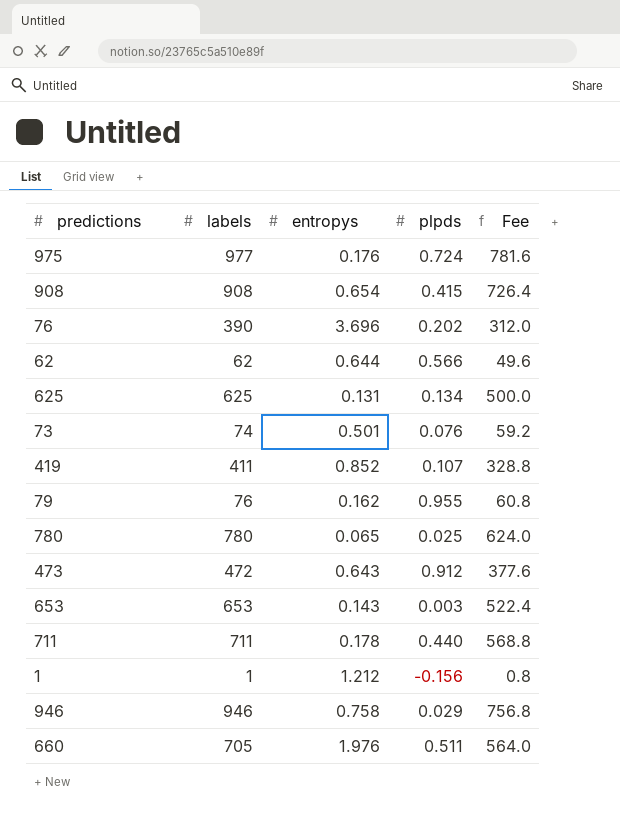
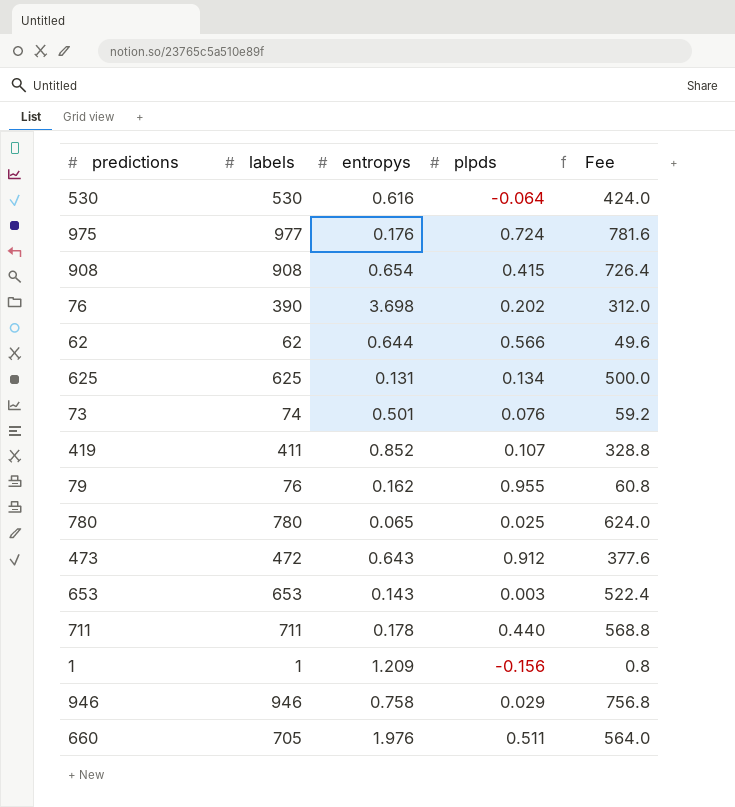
row 530: none -> 530 | 0.616 | -0.064 | 424.0
76 | entropys: 3.696 -> 3.698
1 | entropys: 1.212 -> 1.209

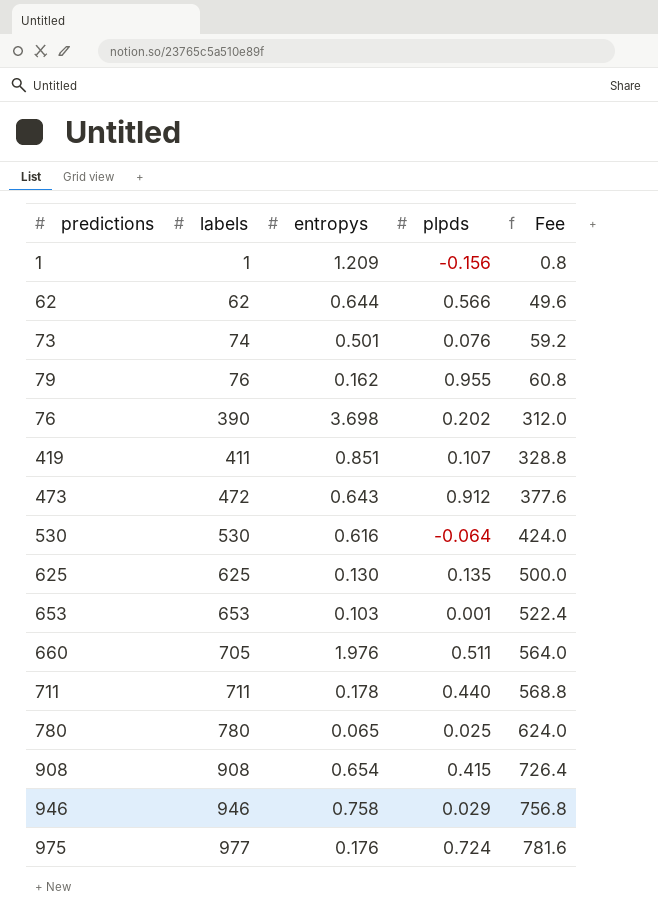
row order: none -> labels ascending
419 | entropys: 0.852 -> 0.851
625 | entropys: 0.131 -> 0.130
625 | plpds: 0.134 -> 0.135
653 | entropys: 0.143 -> 0.103
653 | plpds: 0.003 -> 0.001

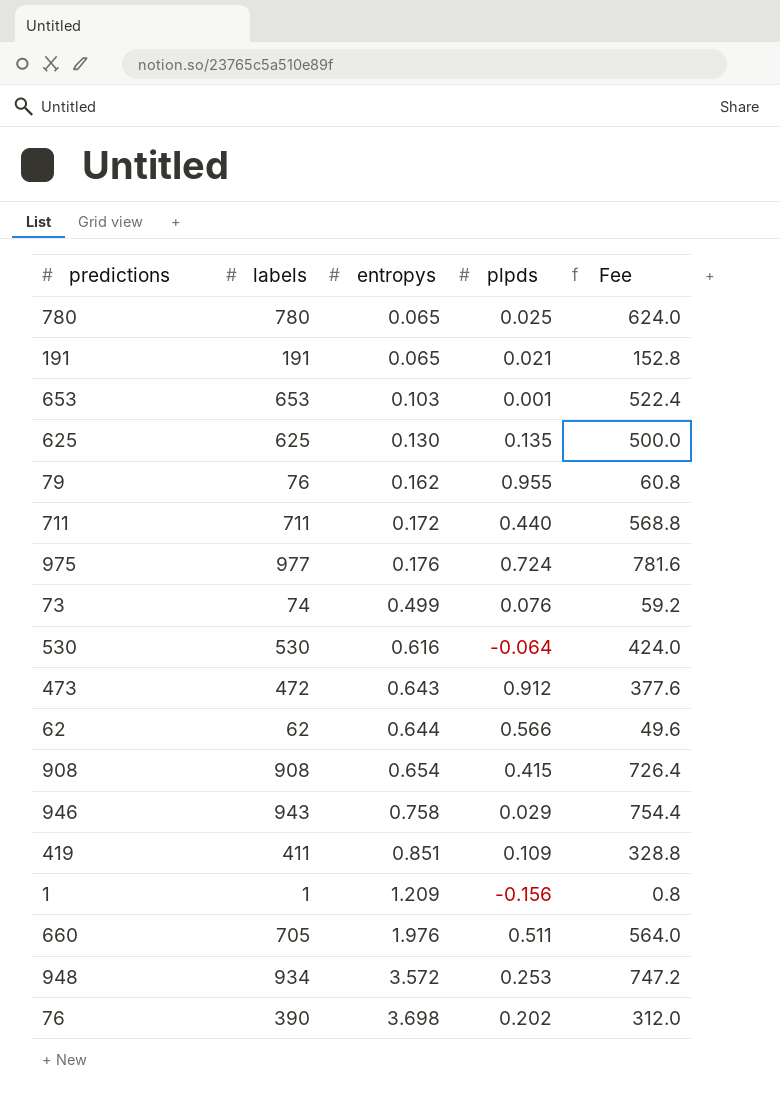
row order: labels ascending -> entropys ascending
row 191: none -> 191 | 0.065 | 0.021 | 152.8
711 | entropys: 0.178 -> 0.172
73 | entropys: 0.501 -> 0.499
946 | labels: 946 -> 943
946 | Fee: 756.8 -> 754.4
419 | plpds: 0.107 -> 0.109
row 948: none -> 934 | 3.572 | 0.253 | 747.2

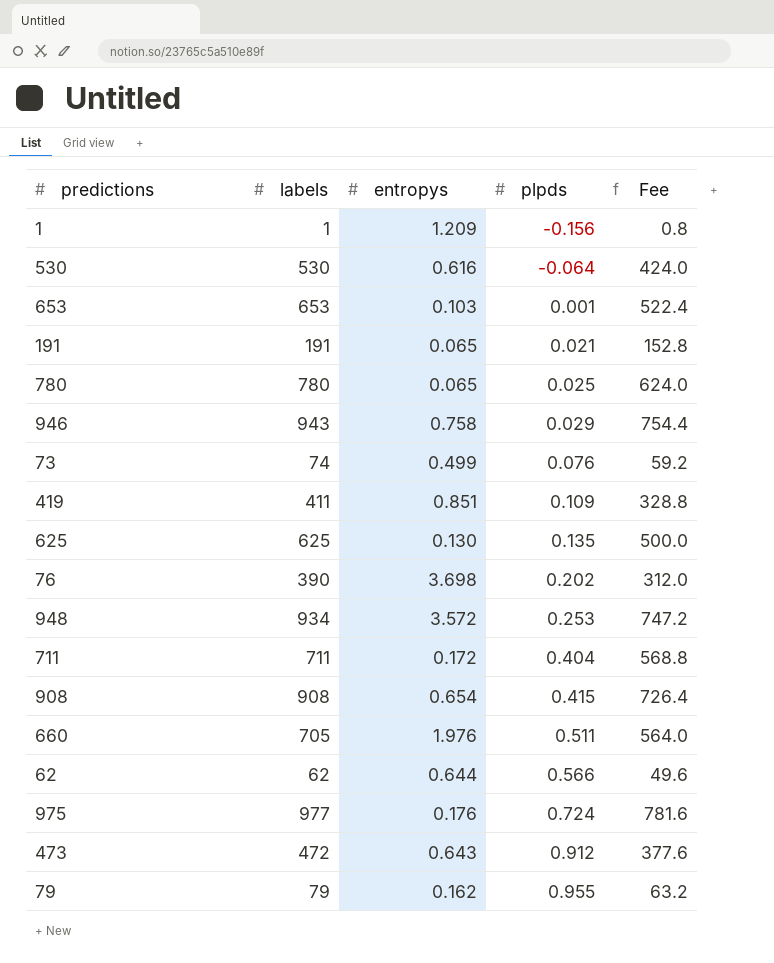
row order: entropys ascending -> plpds ascending
711 | plpds: 0.440 -> 0.404
79 | labels: 76 -> 79
79 | Fee: 60.8 -> 63.2

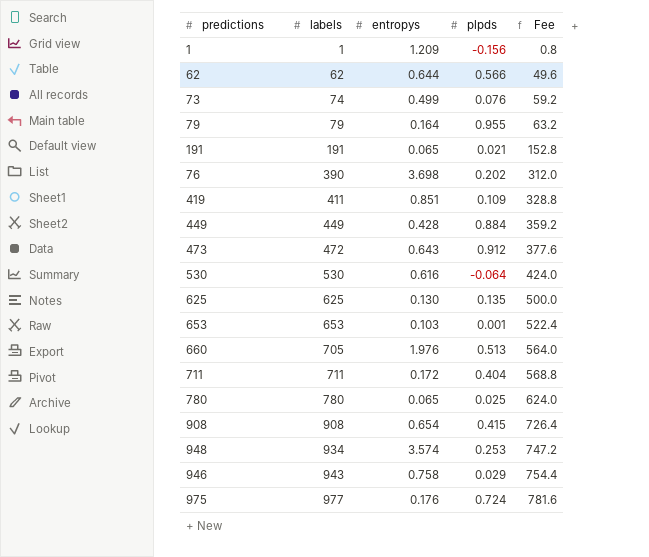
row order: plpds ascending -> labels ascending
79 | entropys: 0.162 -> 0.164
row 449: none -> 449 | 0.428 | 0.884 | 359.2
660 | plpds: 0.511 -> 0.513
948 | entropys: 3.572 -> 3.574

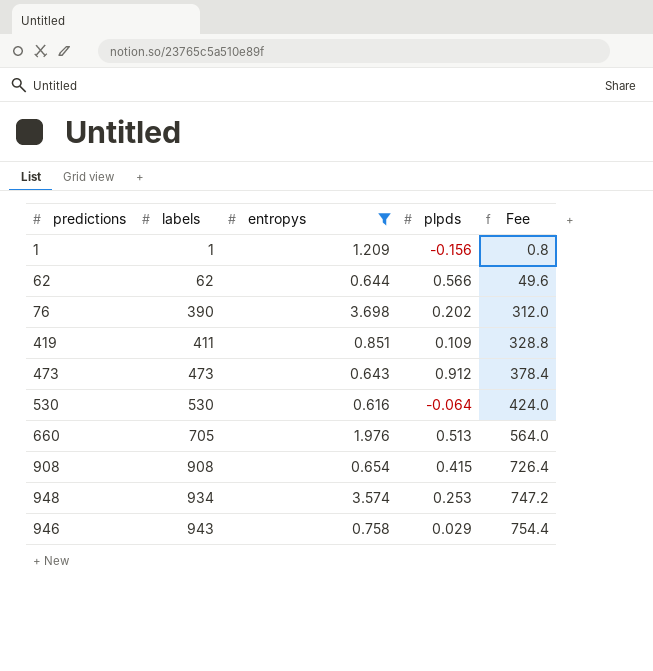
filter: none -> entropys >= 0.616
473 | labels: 472 -> 473
473 | Fee: 377.6 -> 378.4

